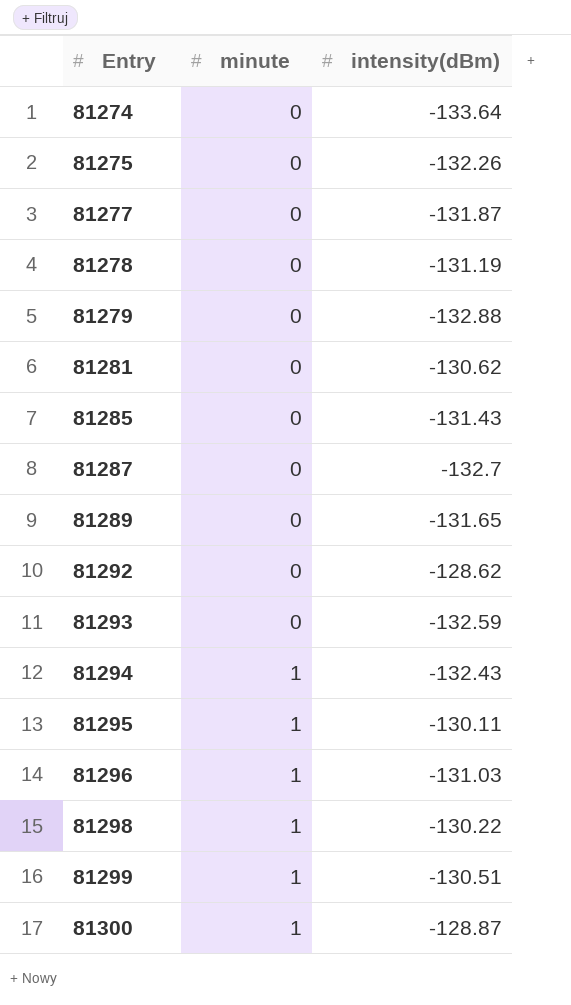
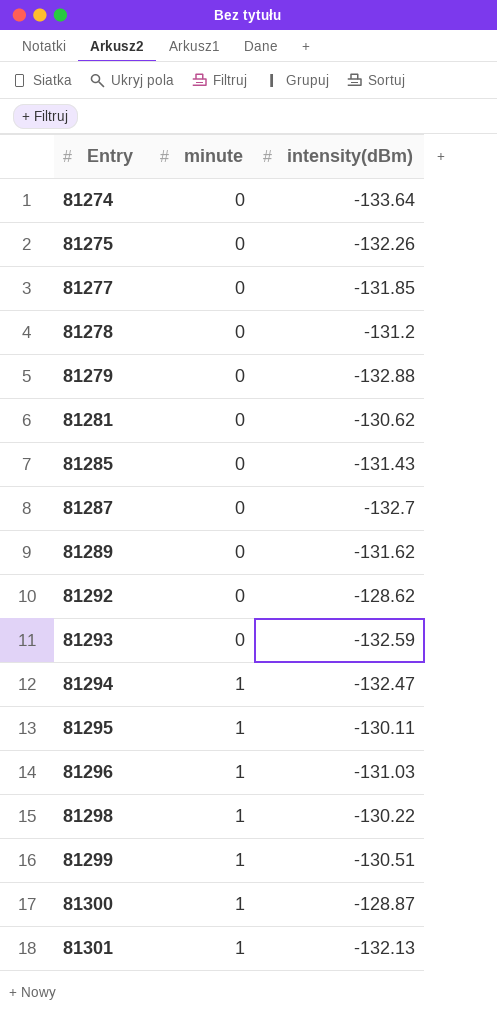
81277 | intensity(dBm): -131.87 -> -131.85
81278 | intensity(dBm): -131.19 -> -131.2
81289 | intensity(dBm): -131.65 -> -131.62
81294 | intensity(dBm): -132.43 -> -132.47
row 81301: none -> 1 | -132.13

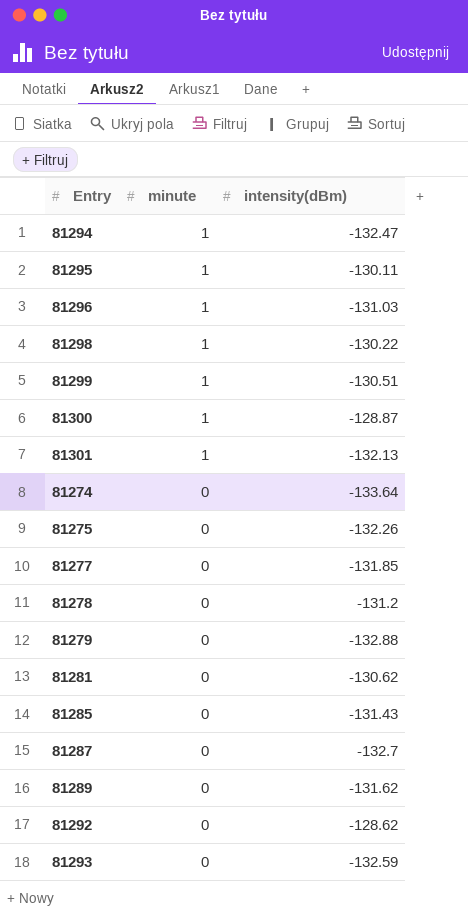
row order: Entry ascending -> minute descending

